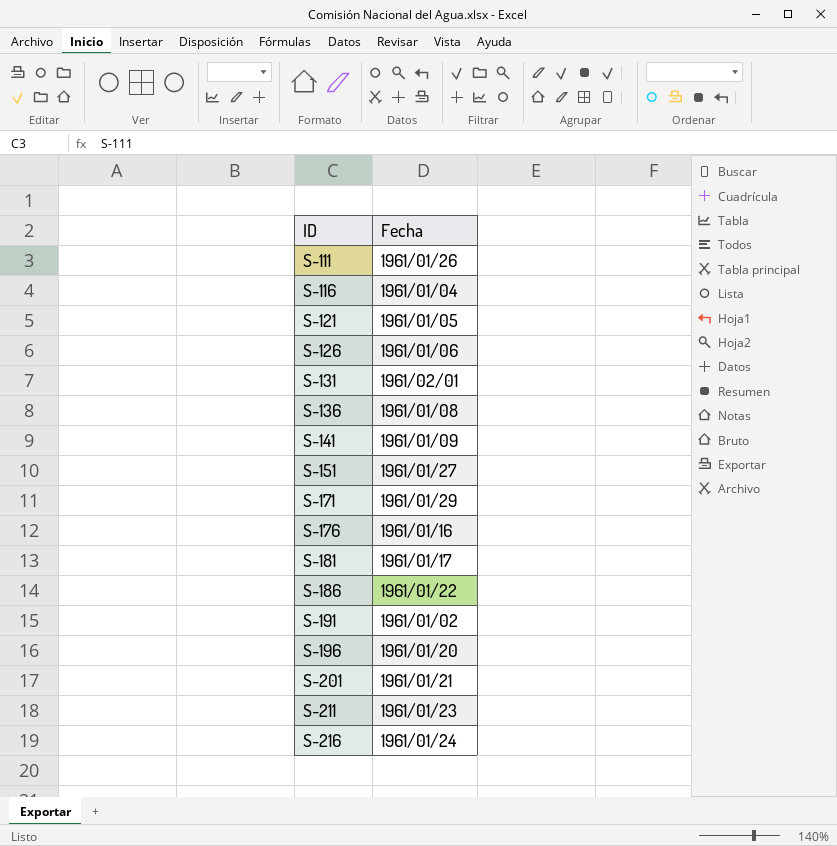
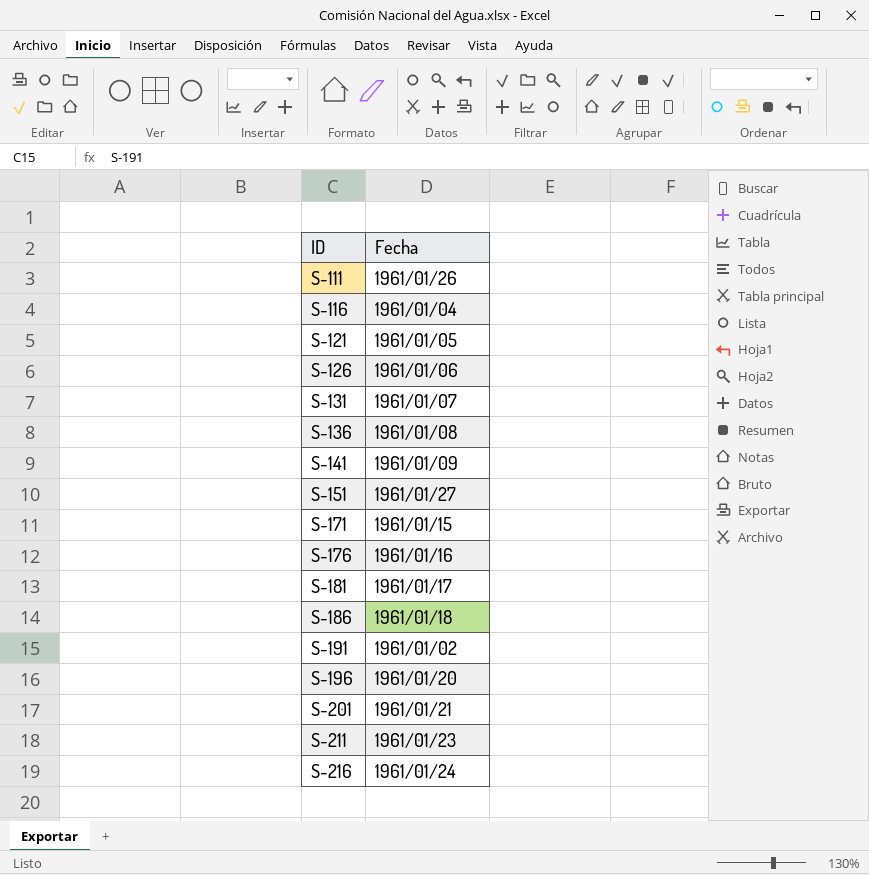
S-131 | Fecha: 1961/02/01 -> 1961/01/07
S-171 | Fecha: 1961/01/29 -> 1961/01/15
S-186 | Fecha: 1961/01/22 -> 1961/01/18

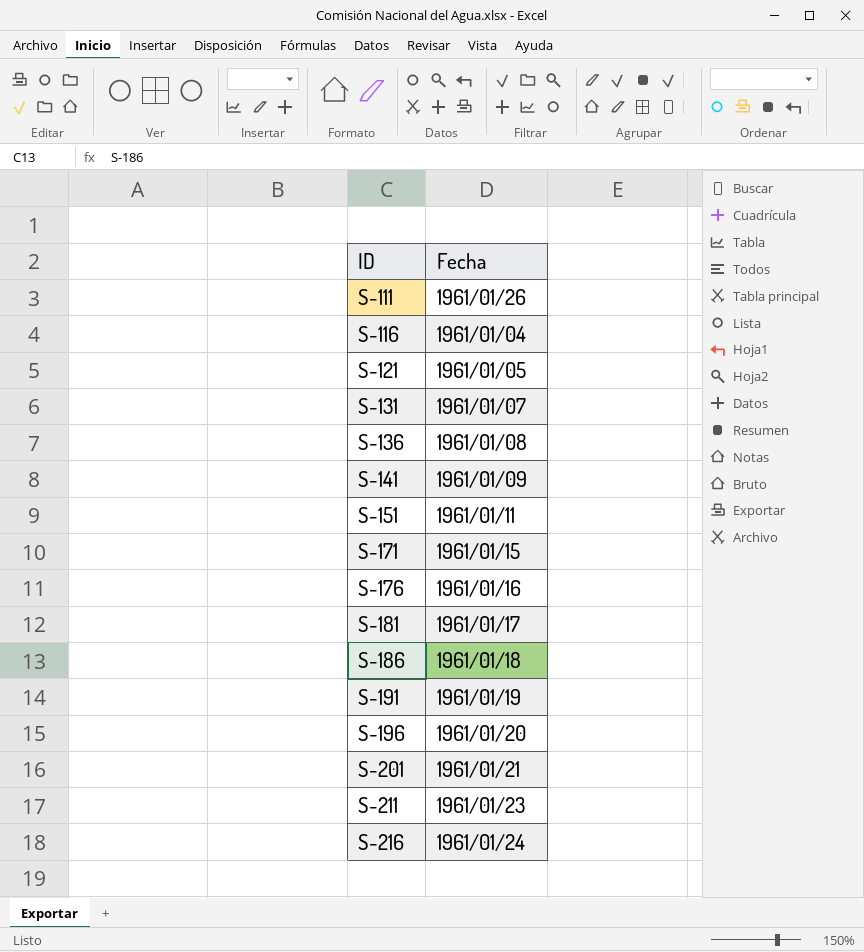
row S-126: 1961/01/06 -> none
S-151 | Fecha: 1961/01/27 -> 1961/01/11
S-191 | Fecha: 1961/01/02 -> 1961/01/19

